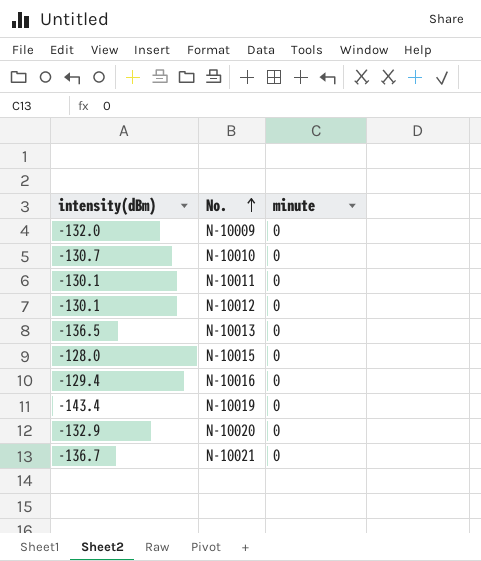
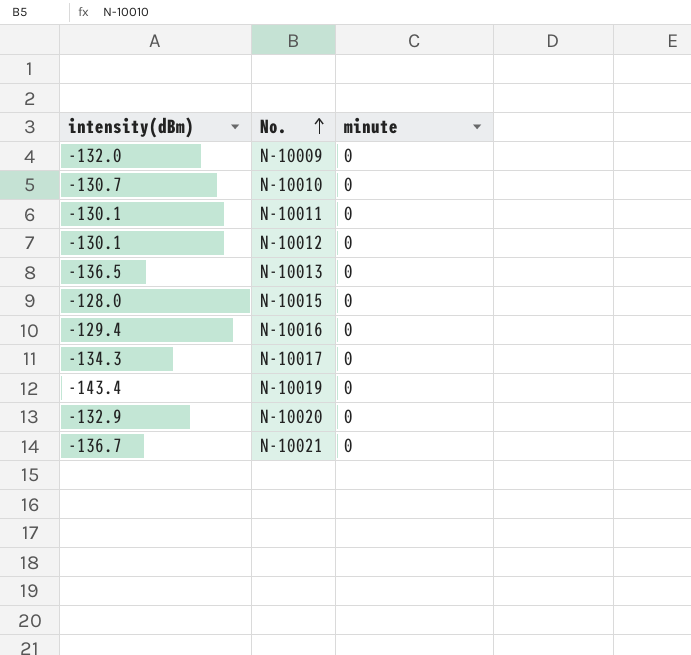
row N-10017: none -> -134.3 | 0

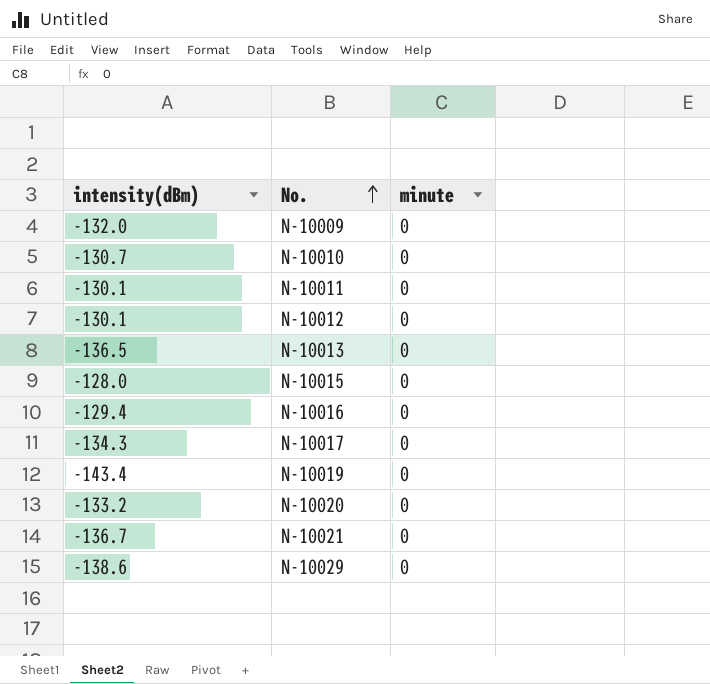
N-10020 | intensity(dBm): -132.9 -> -133.2
row N-10029: none -> -138.6 | 0

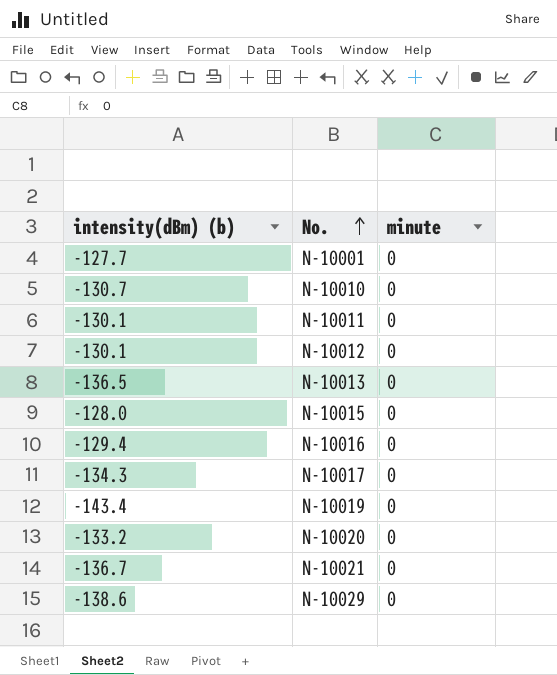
column name: intensity(dBm) -> intensity(dBm) (b)
row N-10009: -132.0 | 0 -> none
row N-10001: none -> -127.7 | 0

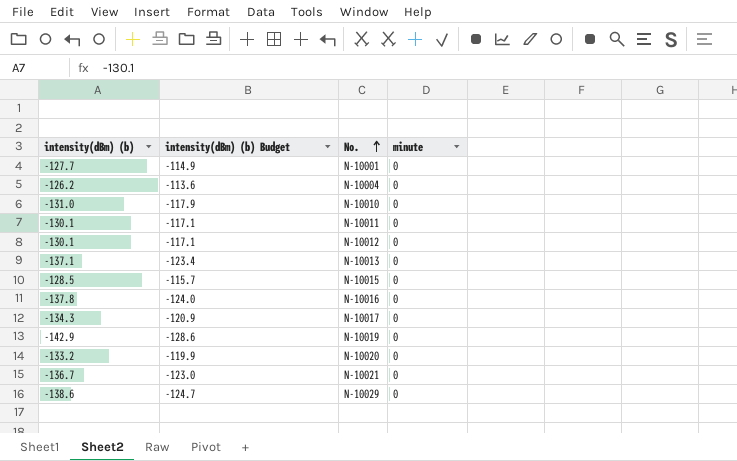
column intensity(dBm) (b) Budget | formula: none -> [intensity(dBm) (b)] * 0.9
row N-10004: none -> -126.2 | -113.6 | 0
N-10010 | intensity(dBm) (b): -130.7 -> -131.0
N-10013 | intensity(dBm) (b): -136.5 -> -137.1
N-10015 | intensity(dBm) (b): -128.0 -> -128.5
N-10016 | intensity(dBm) (b): -129.4 -> -137.8
N-10019 | intensity(dBm) (b): -143.4 -> -142.9

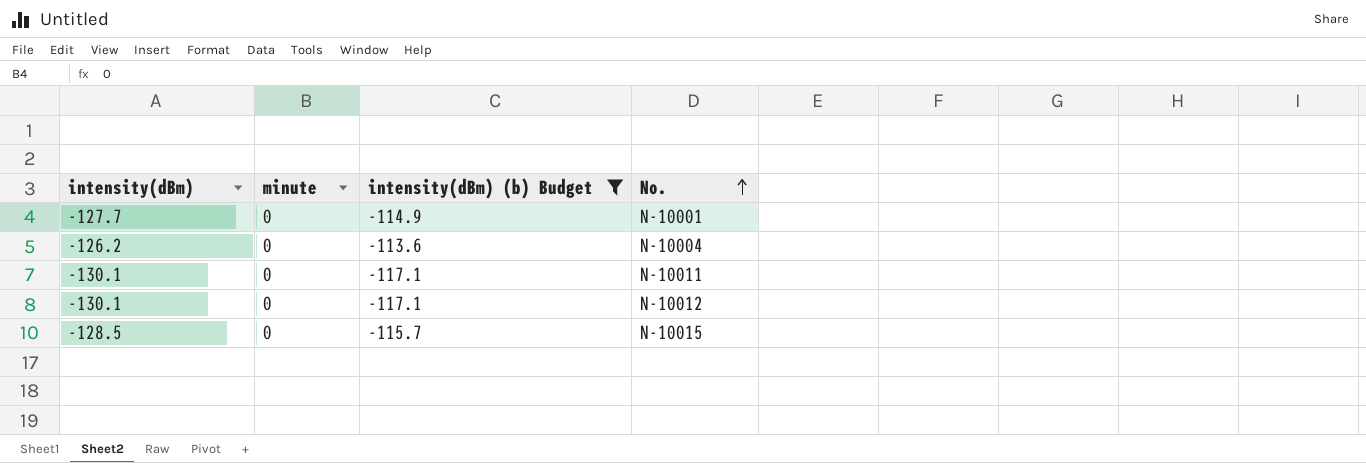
filter: none -> intensity(dBm) (b) Budget >= -117.1
column name: intensity(dBm) (b) -> intensity(dBm)
column minute | position: 4 -> 2

